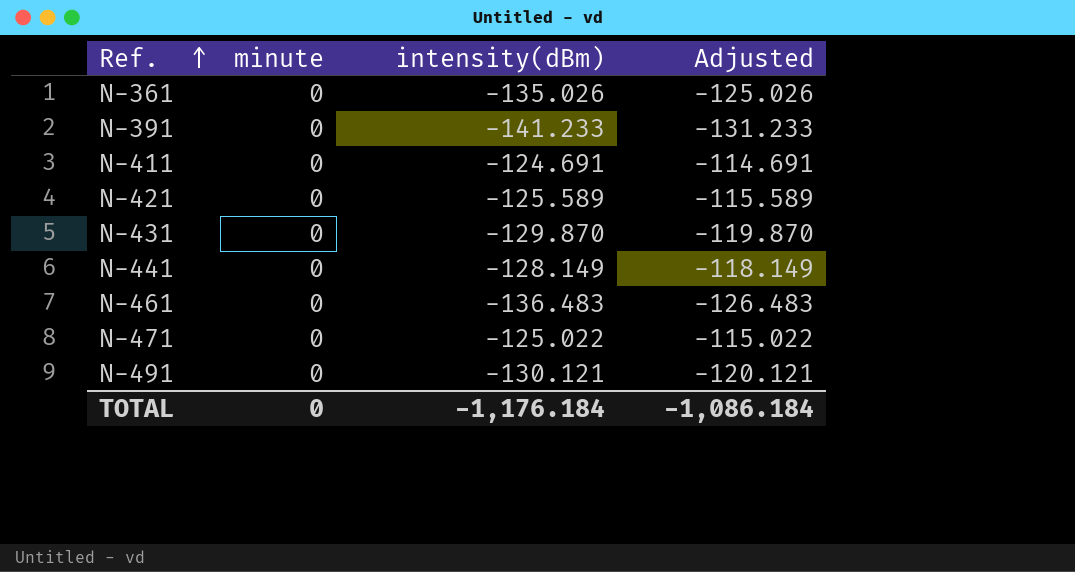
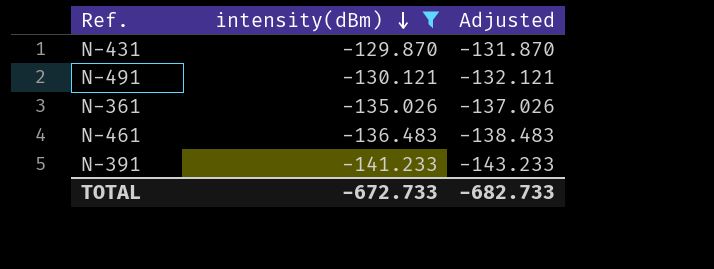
filter: none -> intensity(dBm) <= -129.870
row order: Ref. ascending -> intensity(dBm) descending
column minute | position: 2 -> none
column Adjusted | formula: [intensity(dBm)] + 10 -> [intensity(dBm)] - 2
TOTAL | intensity(dBm): -1,176.184 -> -672.733
TOTAL | Adjusted: -1,086.184 -> -682.733

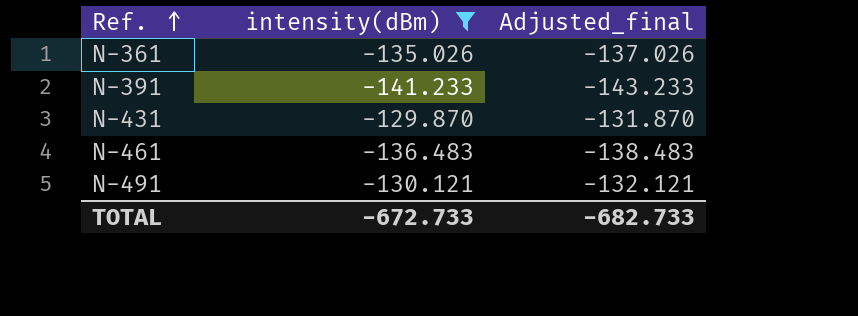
row order: intensity(dBm) descending -> Ref. ascending
column name: Adjusted -> Adjusted_final

